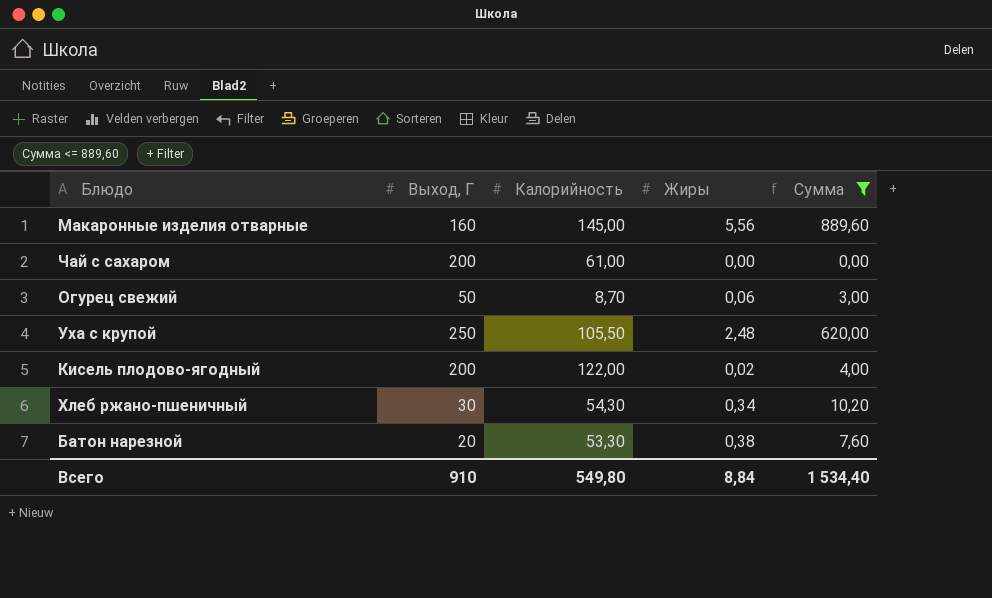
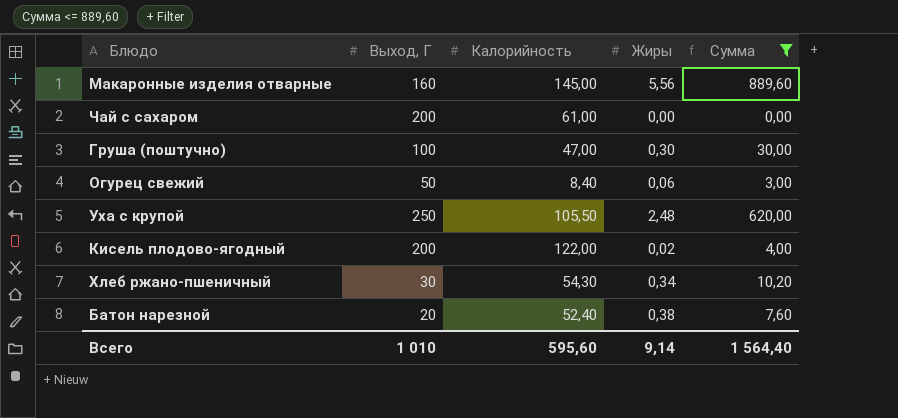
row Груша (поштучно): none -> 100 | 47,00 | 0,30 | 30,00
Огурец свежий | Калорийность: 8,70 -> 8,40
Батон нарезной | Калорийность: 53,30 -> 52,40
Всего | Выход, Г: 910 -> 1 010
Всего | Калорийность: 549,80 -> 595,60
Всего | Жиры: 8,84 -> 9,14
Всего | Сумма: 1 534,40 -> 1 564,40

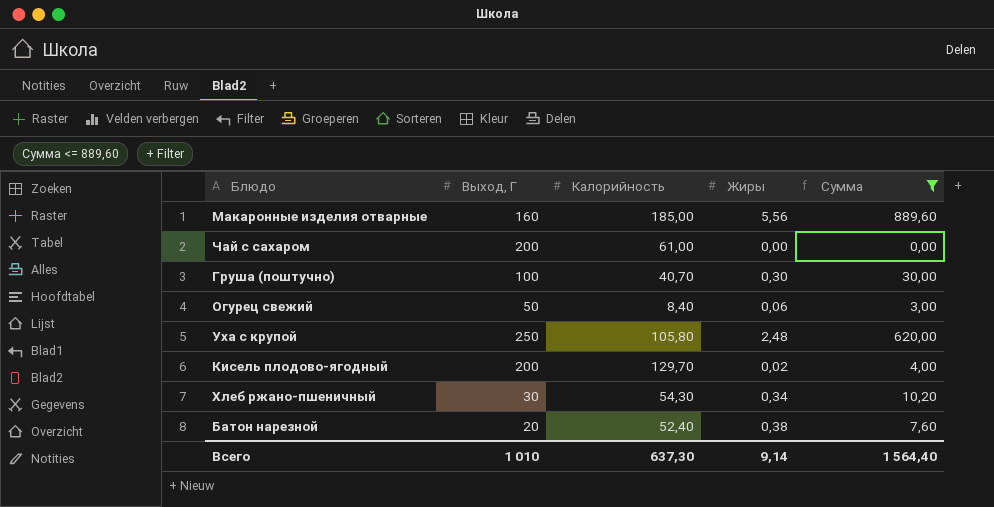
Макаронные изделия отварные | Калорийность: 145,00 -> 185,00
Груша (поштучно) | Калорийность: 47,00 -> 40,70
Уха с крупой | Калорийность: 105,50 -> 105,80
Кисель плодово-ягодный | Калорийность: 122,00 -> 129,70
Всего | Калорийность: 595,60 -> 637,30

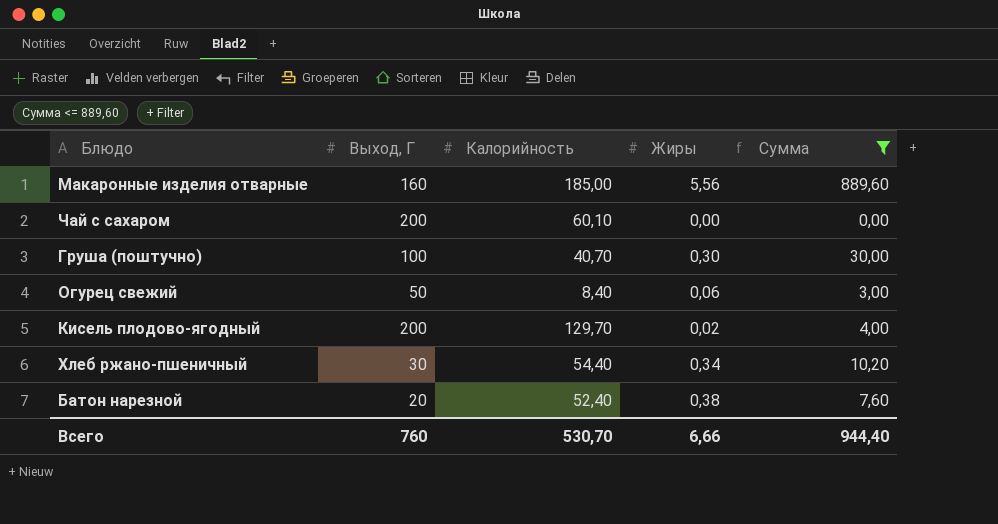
row Уха с крупой: 250 | 105,80 | 2,48 | 620,00 -> none
Чай с сахаром | Калорийность: 61,00 -> 60,10
Хлеб ржано-пшеничный | Калорийность: 54,30 -> 54,40
Всего | Выход, Г: 1 010 -> 760
Всего | Калорийность: 637,30 -> 530,70
Всего | Жиры: 9,14 -> 6,66
Всего | Сумма: 1 564,40 -> 944,40

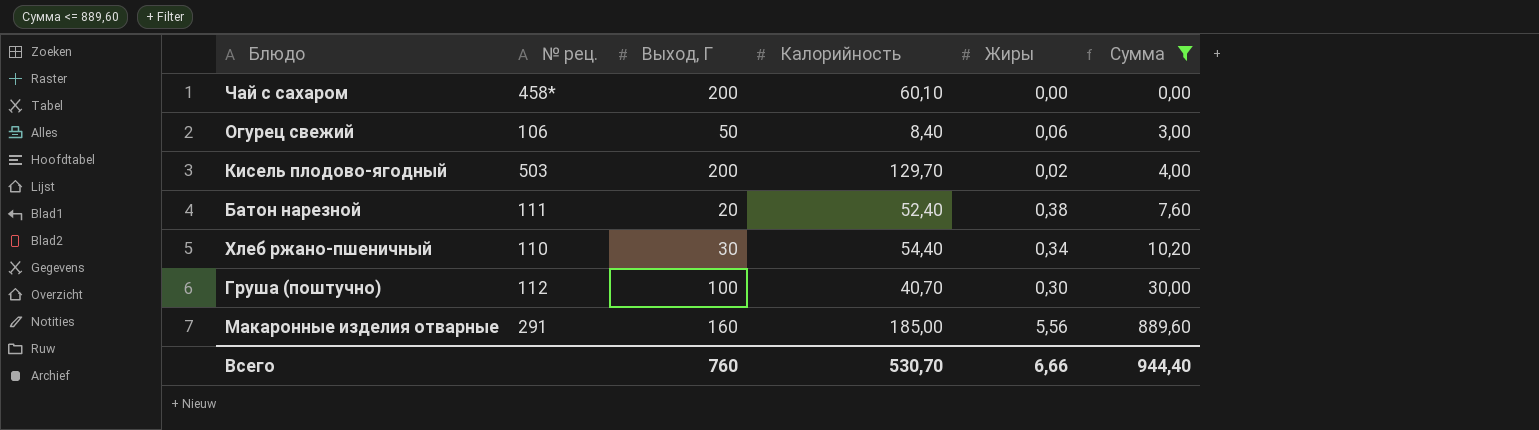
row order: none -> Сумма ascending
column № рец. | position: none -> 2

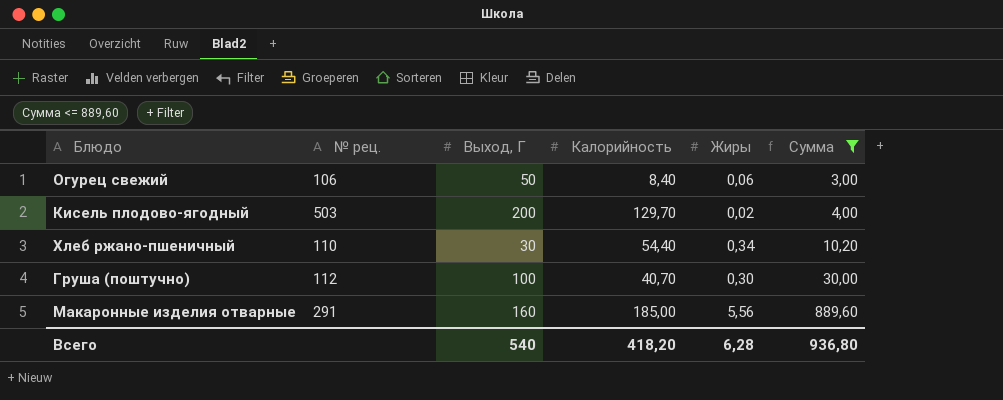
row Чай с сахаром: 458* | 200 | 60,10 | 0,00 | 0,00 -> none
row Батон нарезной: 111 | 20 | 52,40 | 0,38 | 7,60 -> none
Всего | Выход, Г: 760 -> 540
Всего | Калорийность: 530,70 -> 418,20
Всего | Жиры: 6,66 -> 6,28
Всего | Сумма: 944,40 -> 936,80

